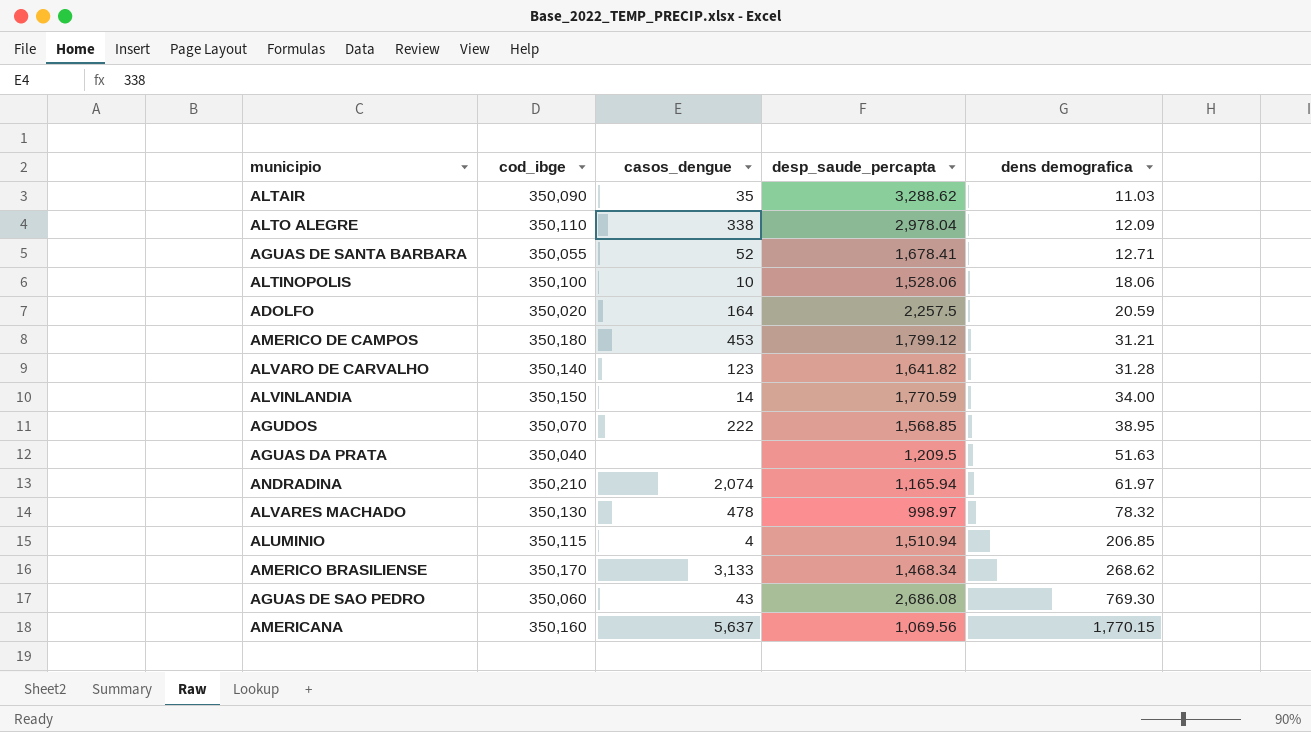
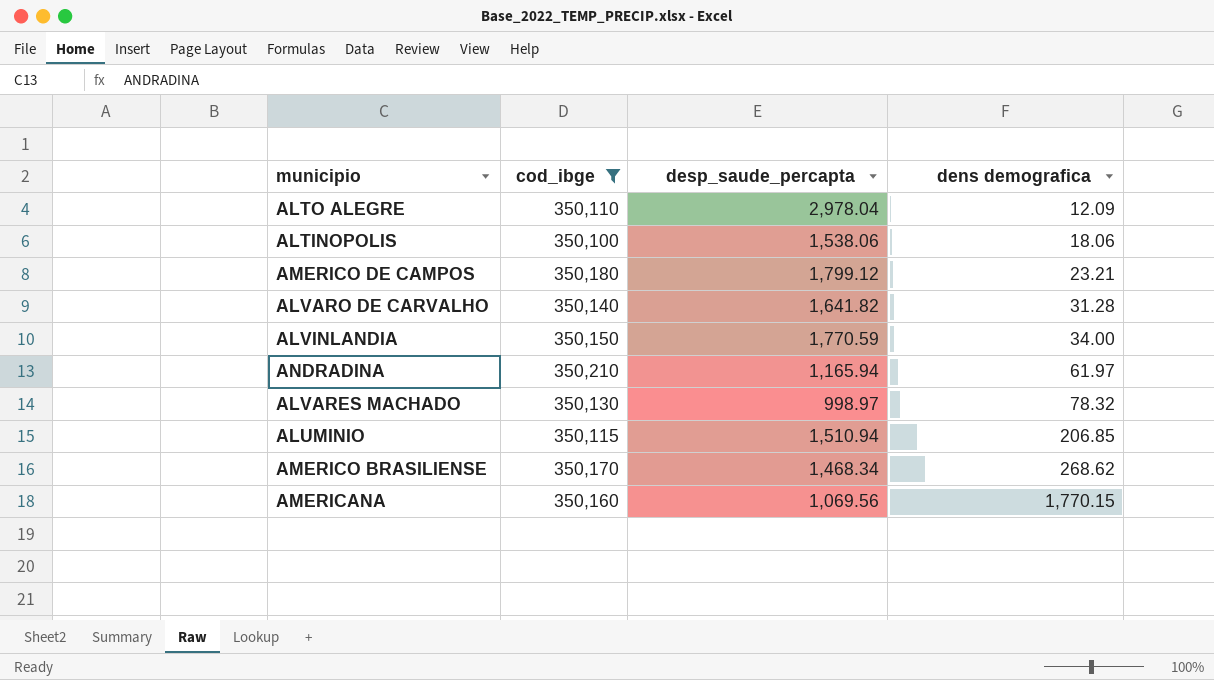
filter: none -> cod_ibge >= 350,100
column casos_dengue | position: 3 -> none
ALTINOPOLIS | desp_saude_percapta: 1,528.06 -> 1,538.06
AMERICO DE CAMPOS | dens demografica: 31.21 -> 23.21

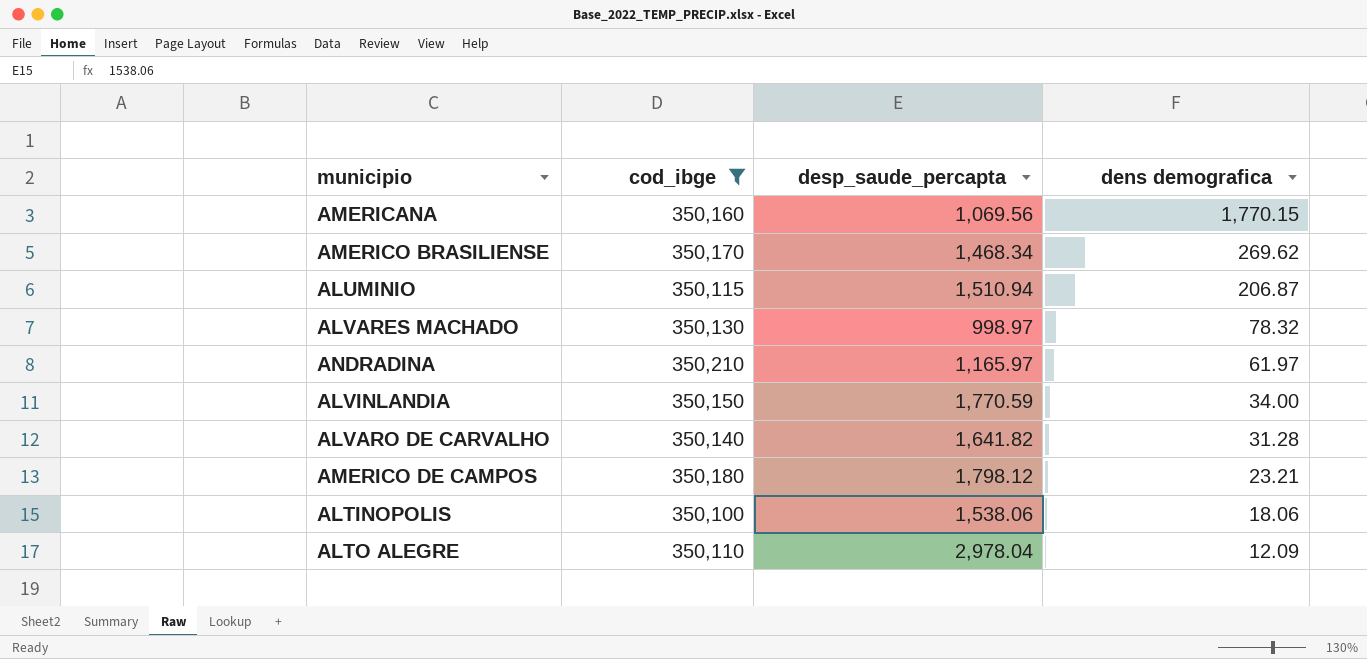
row order: dens demografica ascending -> dens demografica descending
AMERICO BRASILIENSE | dens demografica: 268.62 -> 269.62
ALUMINIO | dens demografica: 206.85 -> 206.87
ANDRADINA | desp_saude_percapta: 1,165.94 -> 1,165.97
AMERICO DE CAMPOS | desp_saude_percapta: 1,799.12 -> 1,798.12

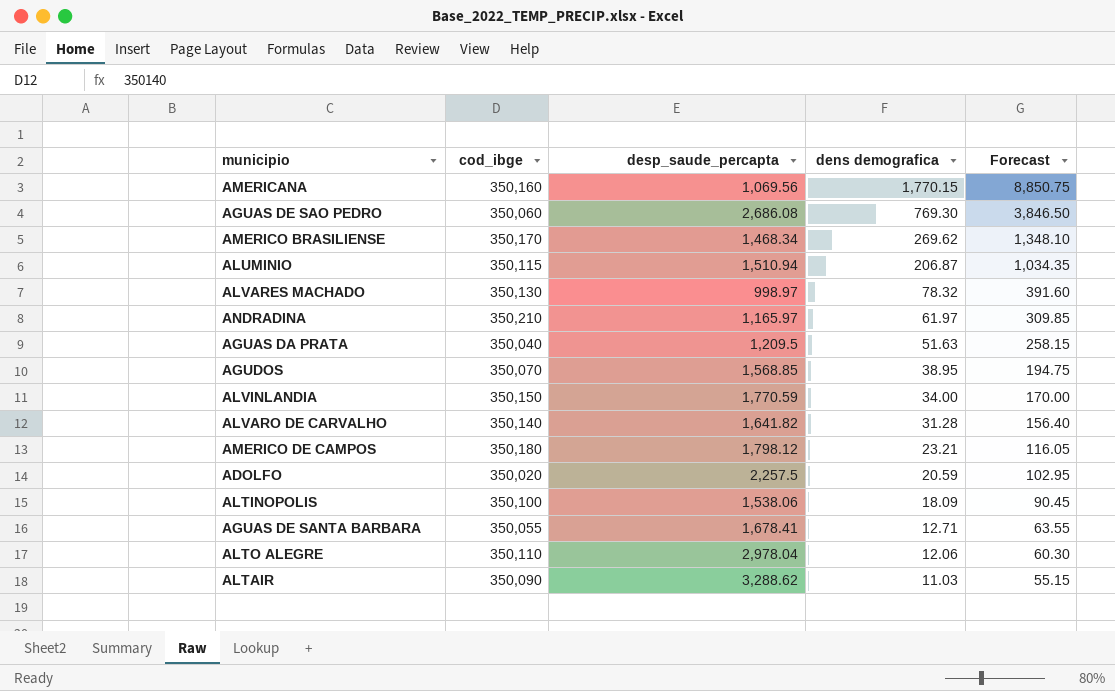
filter: cod_ibge >= 350,100 -> none
column Forecast | formula: none -> [dens demografica] * 5
ALTINOPOLIS | dens demografica: 18.06 -> 18.09
ALTO ALEGRE | dens demografica: 12.09 -> 12.06

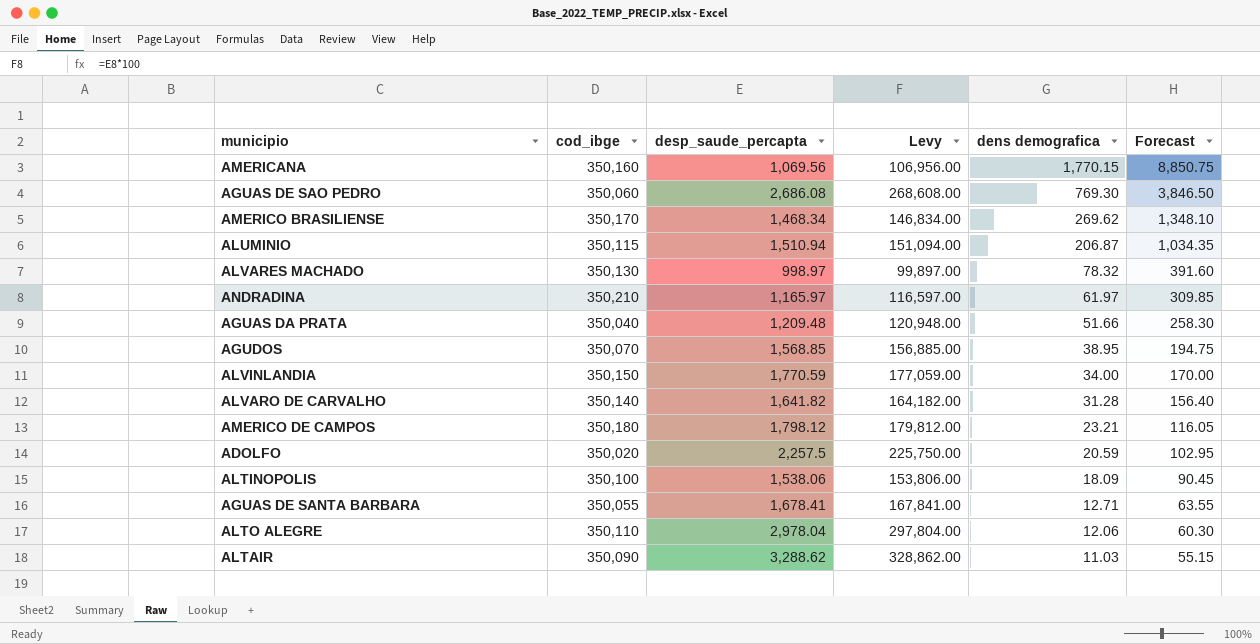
column Levy | formula: none -> [desp_saude_percapta] * 100
AGUAS DA PRATA | desp_saude_percapta: 1,209.5 -> 1,209.48
AGUAS DA PRATA | dens demografica: 51.63 -> 51.66
AGUAS DA PRATA | Forecast: 258.15 -> 258.30

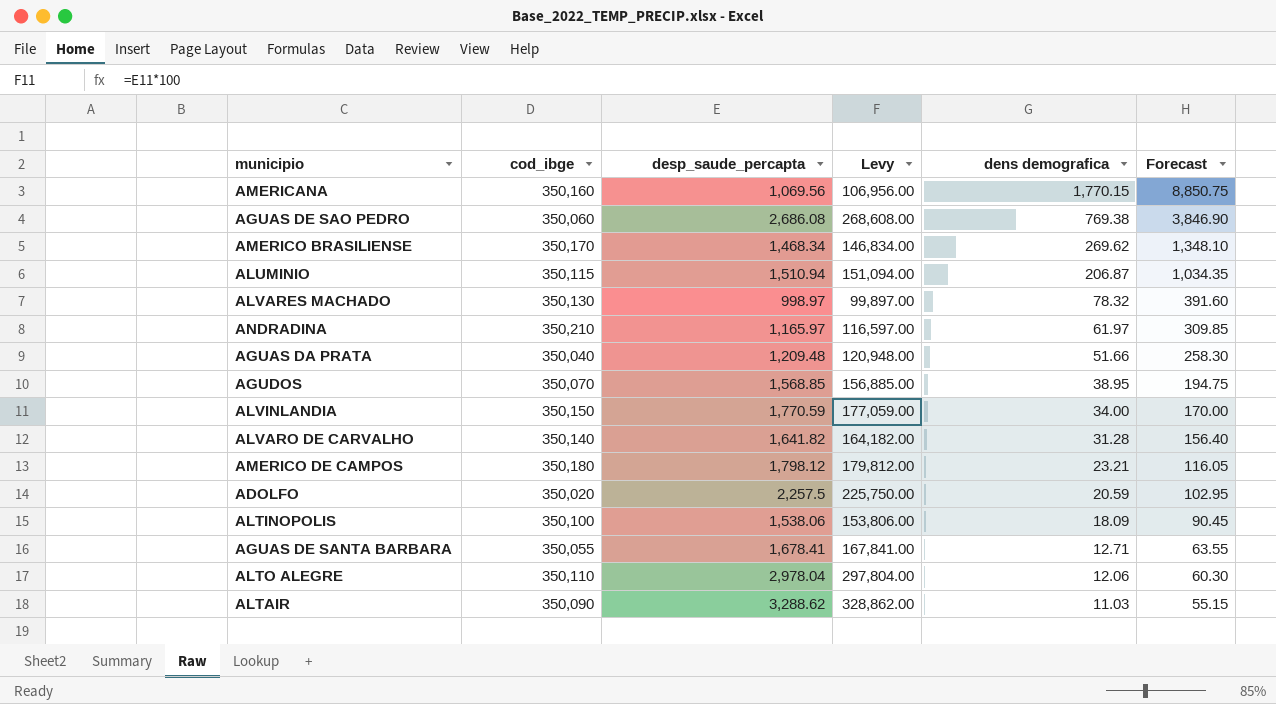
AGUAS DE SAO PEDRO | dens demografica: 769.30 -> 769.38
AGUAS DE SAO PEDRO | Forecast: 3,846.50 -> 3,846.90

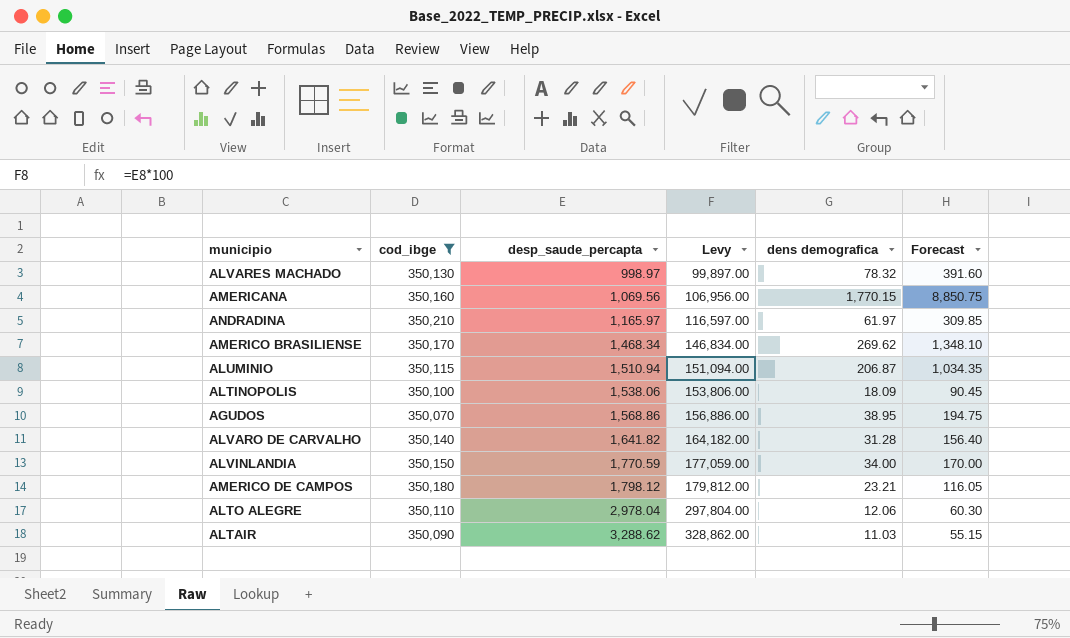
filter: none -> cod_ibge >= 350,070
row order: dens demografica descending -> desp_saude_percapta ascending
AGUDOS | desp_saude_percapta: 1,568.85 -> 1,568.86
AGUDOS | Levy: 156,885.00 -> 156,886.00

